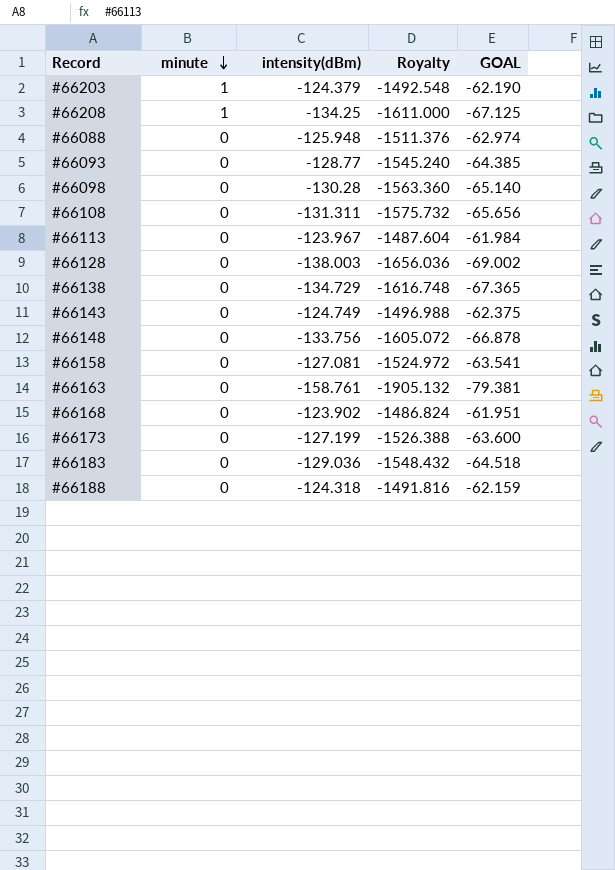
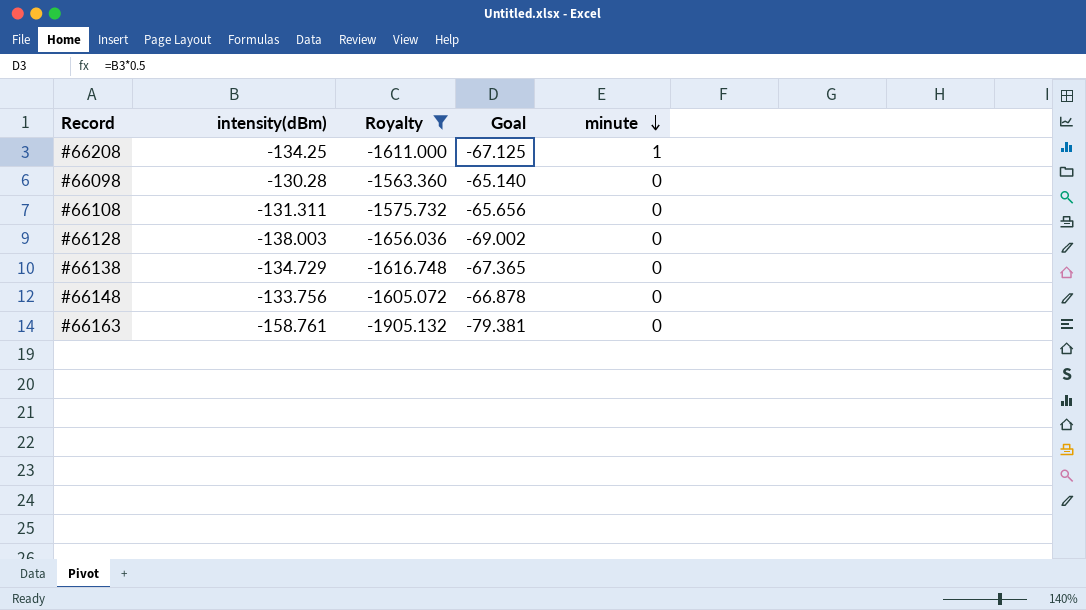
filter: none -> Royalty <= -1563.360
column name: GOAL -> Goal
column minute | position: 2 -> 5

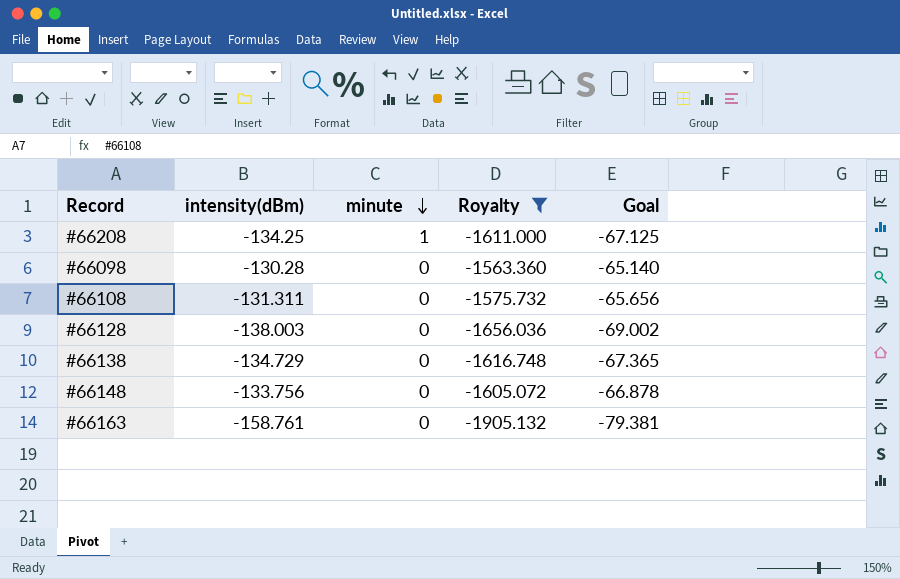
column minute | position: 5 -> 3

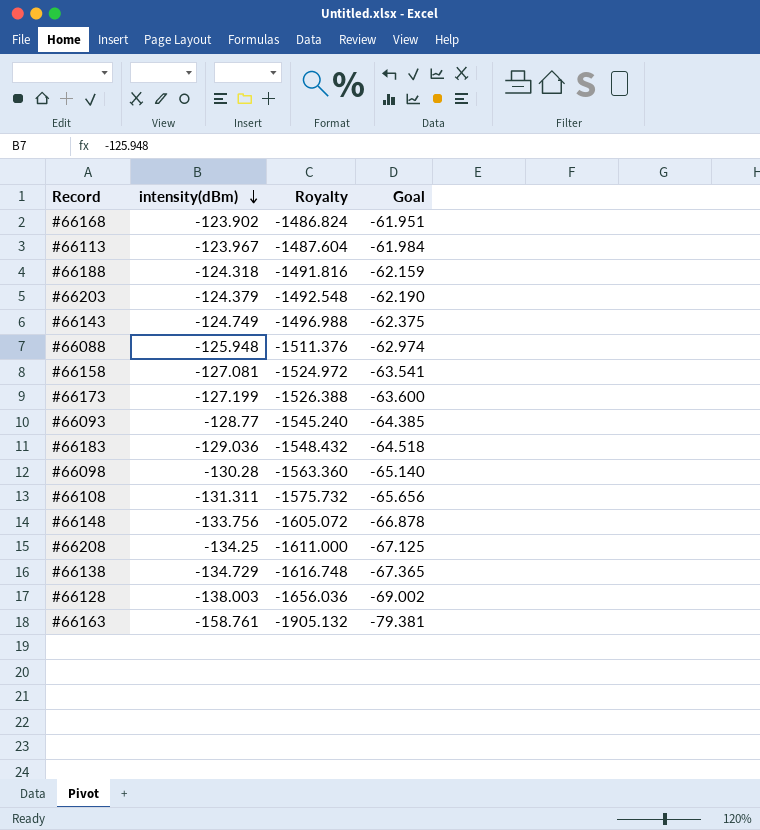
filter: Royalty <= -1563.360 -> none
row order: minute descending -> intensity(dBm) descending
column minute | position: 3 -> none

